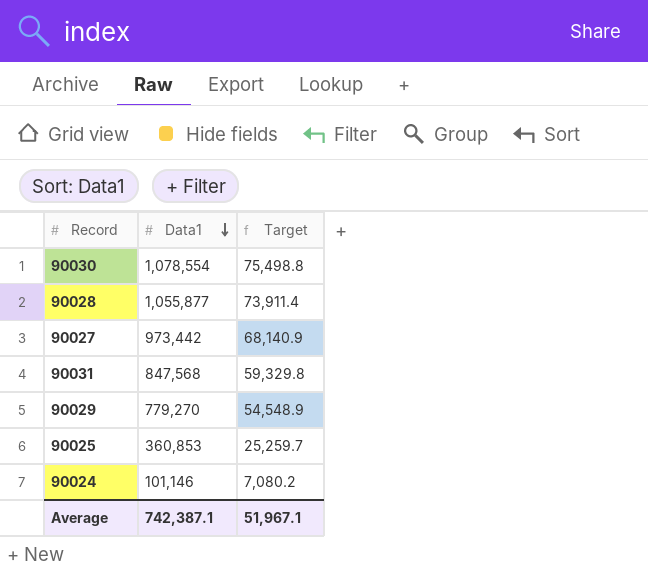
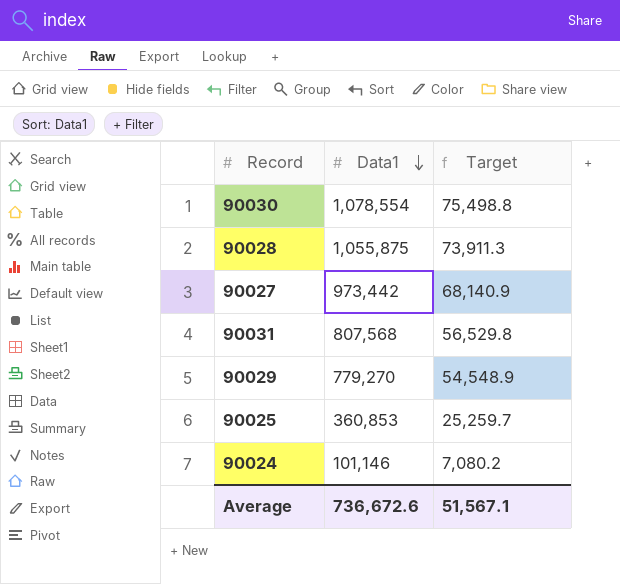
90028 | Data1: 1,055,877 -> 1,055,875
90028 | Target: 73,911.4 -> 73,911.3
90031 | Data1: 847,568 -> 807,568
90031 | Target: 59,329.8 -> 56,529.8
Average | Data1: 742,387.1 -> 736,672.6
Average | Target: 51,967.1 -> 51,567.1

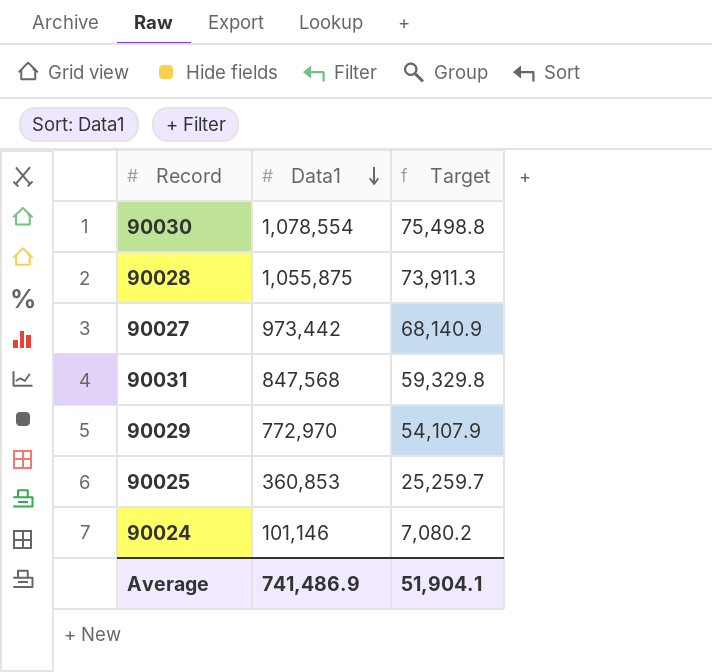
90031 | Data1: 807,568 -> 847,568
90031 | Target: 56,529.8 -> 59,329.8
90029 | Data1: 779,270 -> 772,970
90029 | Target: 54,548.9 -> 54,107.9
Average | Data1: 736,672.6 -> 741,486.9
Average | Target: 51,567.1 -> 51,904.1

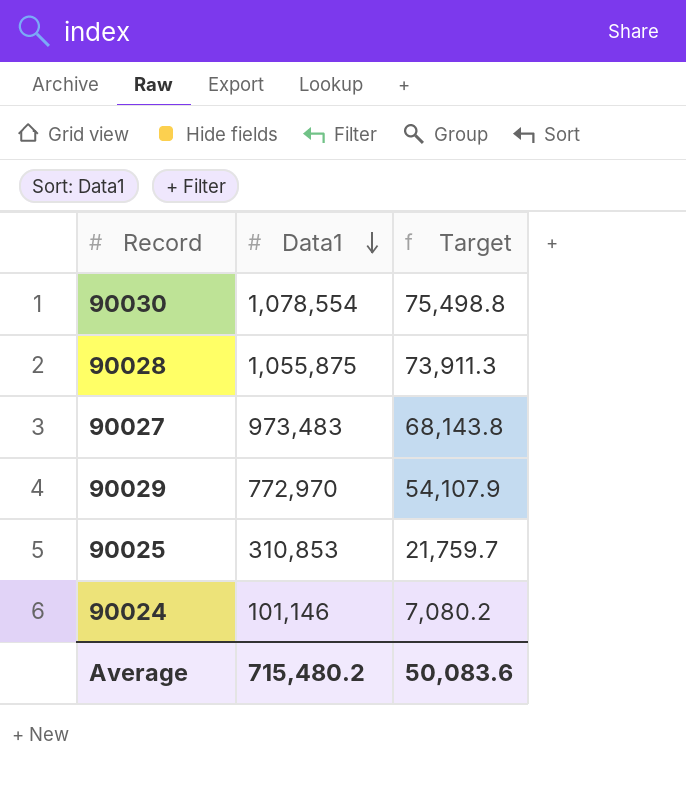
row 90031: 847,568 | 59,329.8 -> none
90027 | Data1: 973,442 -> 973,483
90027 | Target: 68,140.9 -> 68,143.8
90025 | Data1: 360,853 -> 310,853
90025 | Target: 25,259.7 -> 21,759.7
Average | Data1: 741,486.9 -> 715,480.2
Average | Target: 51,904.1 -> 50,083.6

